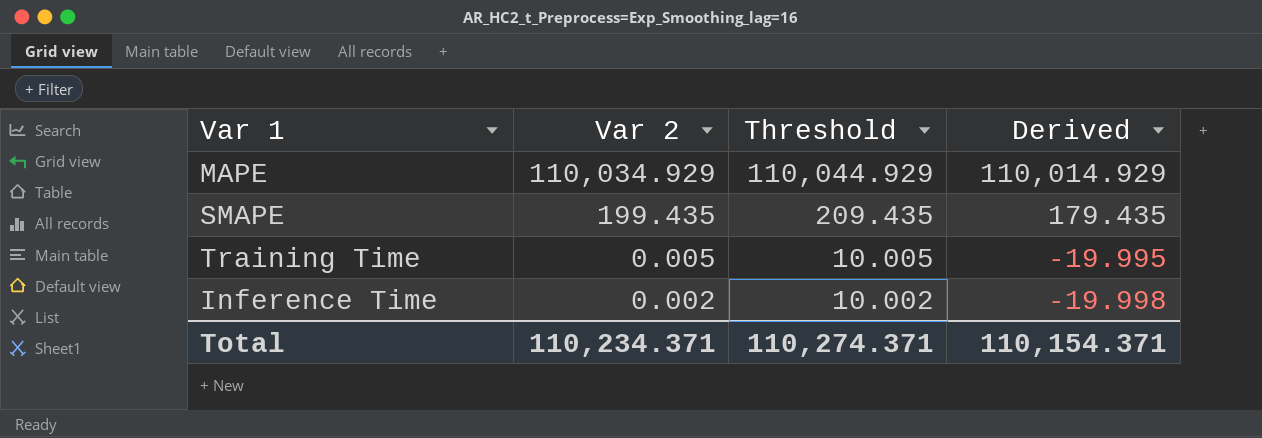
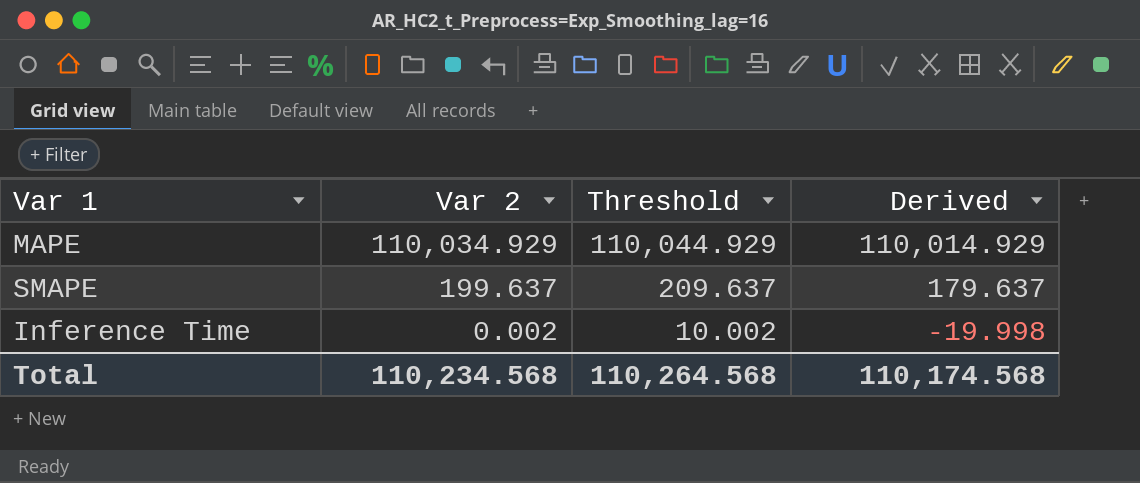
row Training Time: 0.005 | 10.005 | -19.995 -> none
SMAPE | Var 2: 199.435 -> 199.637
SMAPE | Threshold: 209.435 -> 209.637
SMAPE | Derived: 179.435 -> 179.637
Total | Var 2: 110,234.371 -> 110,234.568
Total | Threshold: 110,274.371 -> 110,264.568
Total | Derived: 110,154.371 -> 110,174.568

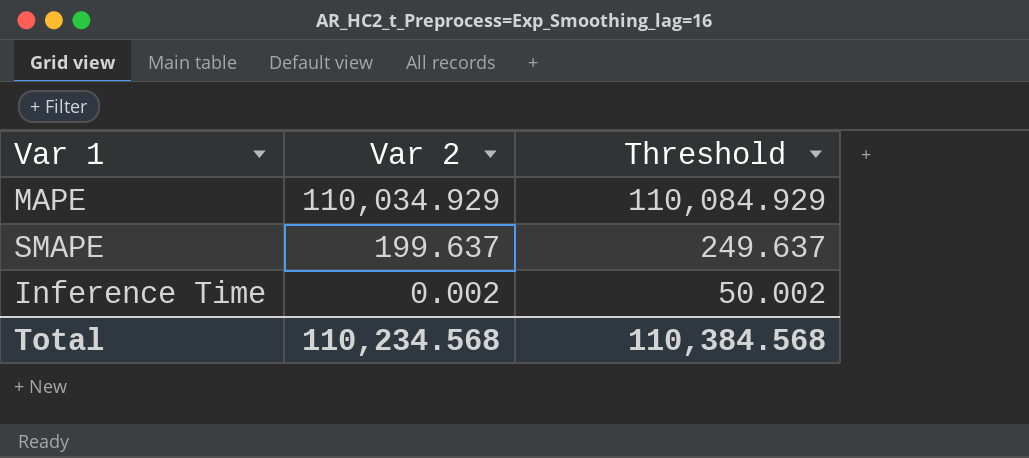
column Derived | formula: [Var 2] - 20 -> none
column Threshold | formula: [Var 2] + 10 -> [Var 2] + 50
Total | Threshold: 110,264.568 -> 110,384.568

